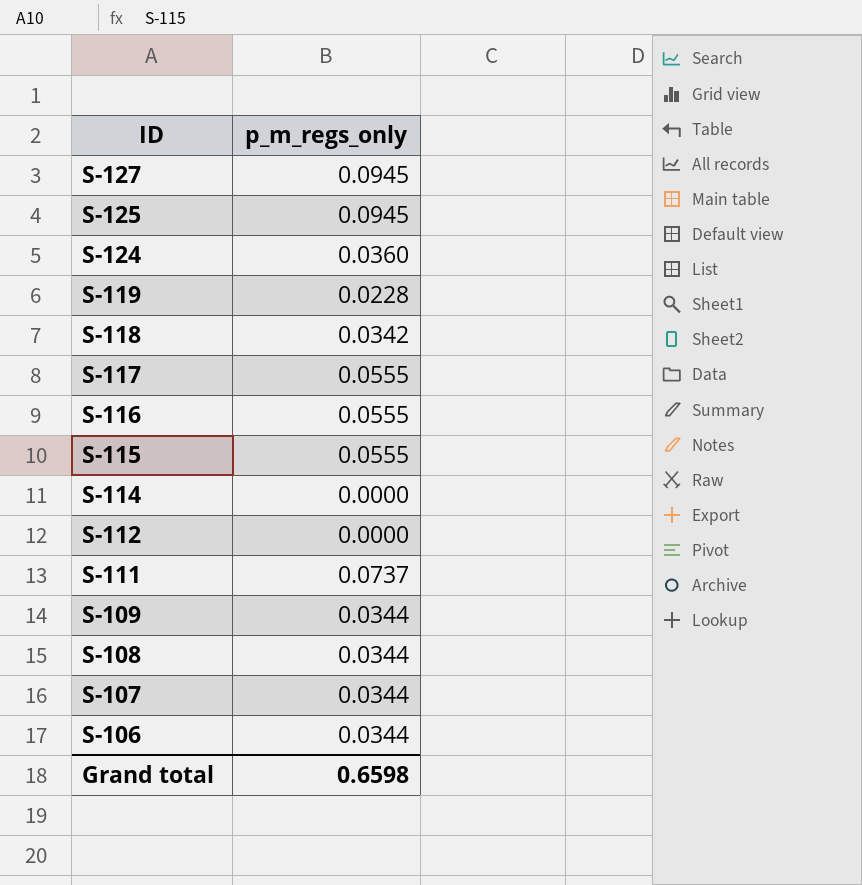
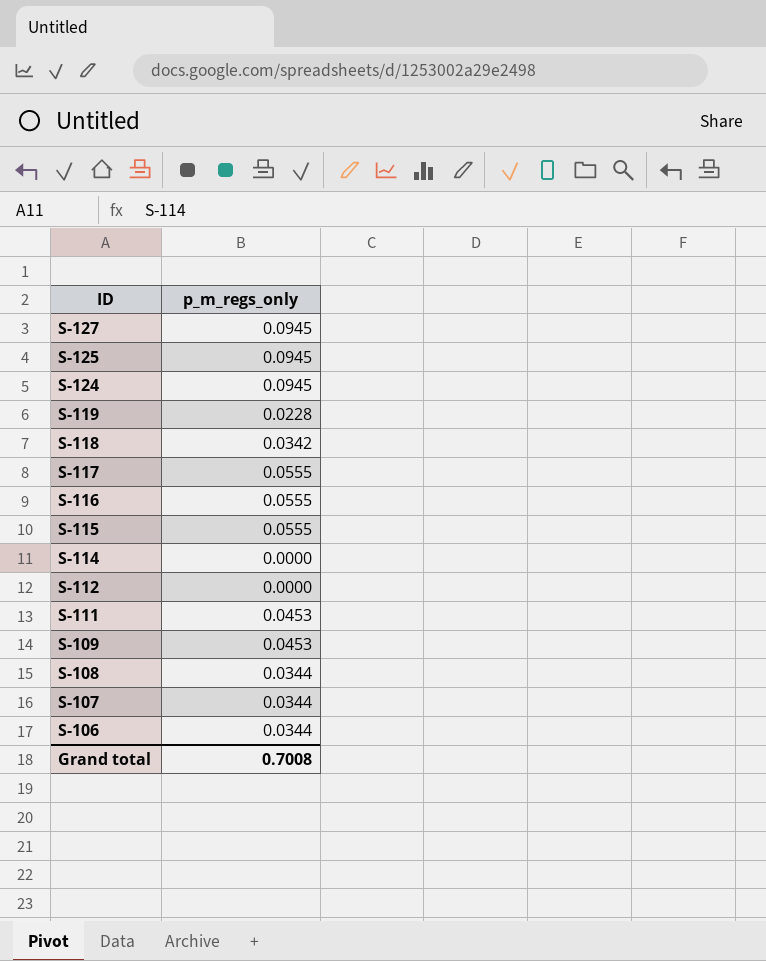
S-124 | p_m_regs_only: 0.0360 -> 0.0945
S-111 | p_m_regs_only: 0.0737 -> 0.0453
S-109 | p_m_regs_only: 0.0344 -> 0.0453
Grand total | p_m_regs_only: 0.6598 -> 0.7008

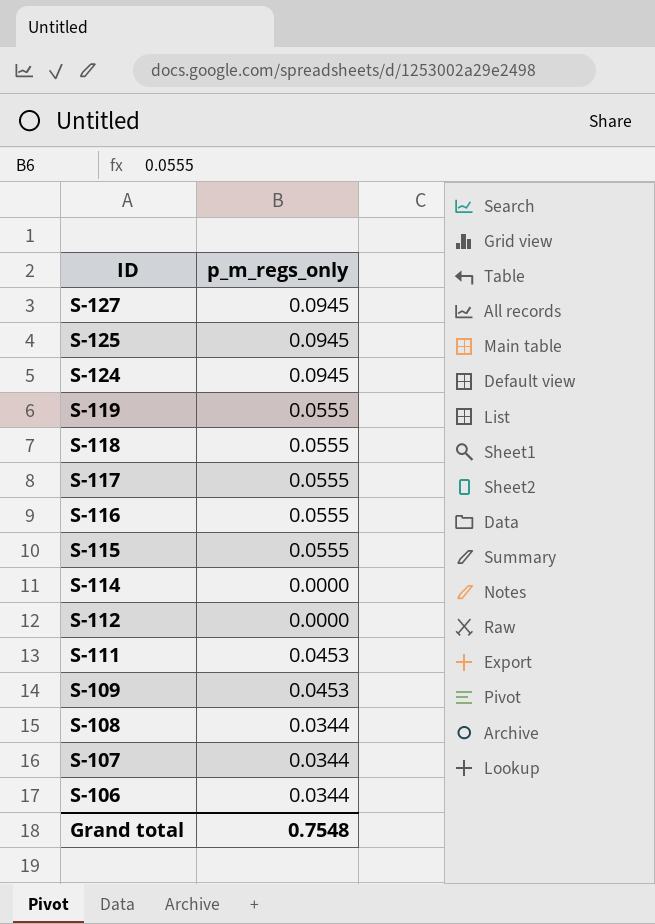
S-119 | p_m_regs_only: 0.0228 -> 0.0555
S-118 | p_m_regs_only: 0.0342 -> 0.0555
Grand total | p_m_regs_only: 0.7008 -> 0.7548

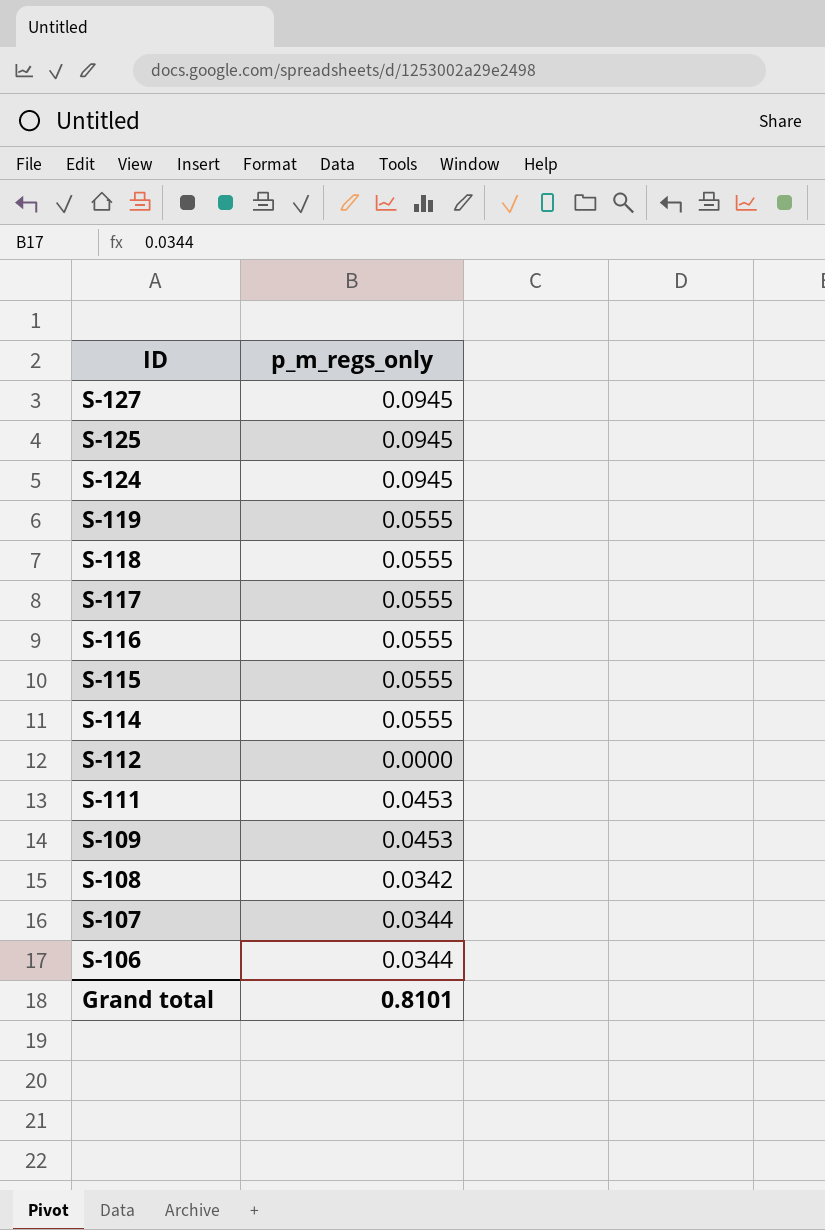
S-114 | p_m_regs_only: 0.0000 -> 0.0555
S-108 | p_m_regs_only: 0.0344 -> 0.0342
Grand total | p_m_regs_only: 0.7548 -> 0.8101

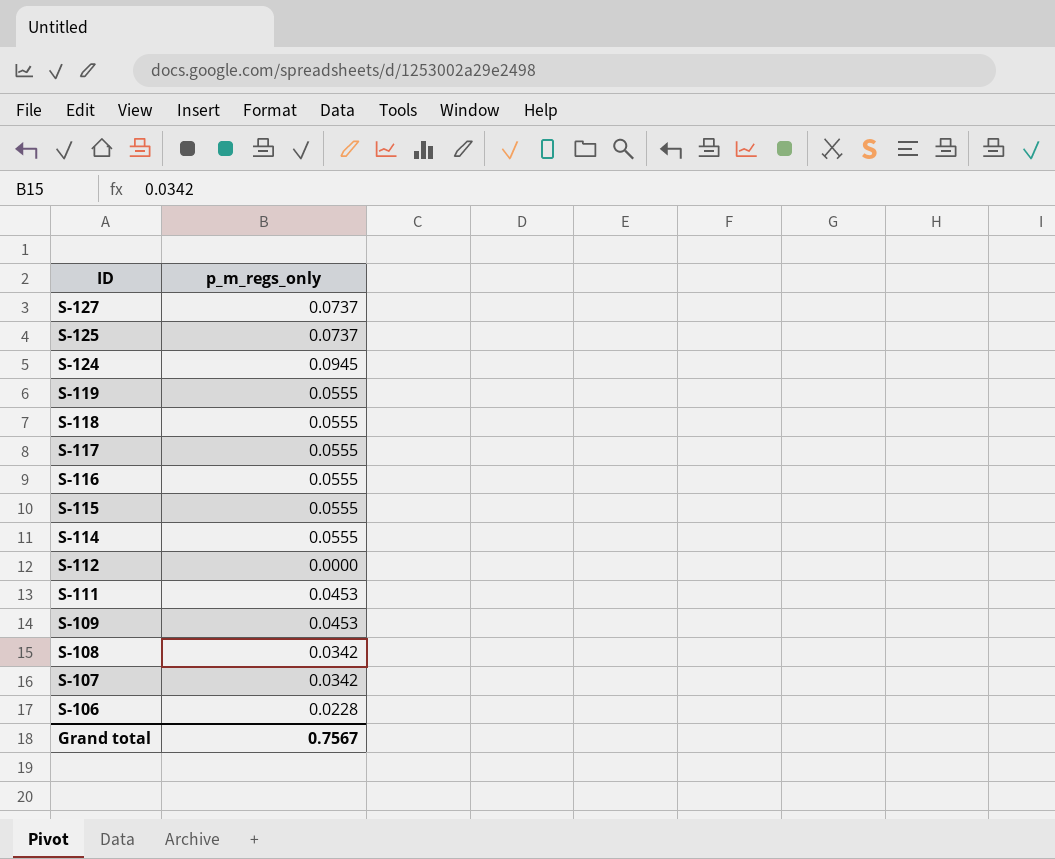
S-127 | p_m_regs_only: 0.0945 -> 0.0737
S-125 | p_m_regs_only: 0.0945 -> 0.0737
S-107 | p_m_regs_only: 0.0344 -> 0.0342
S-106 | p_m_regs_only: 0.0344 -> 0.0228
Grand total | p_m_regs_only: 0.8101 -> 0.7567

